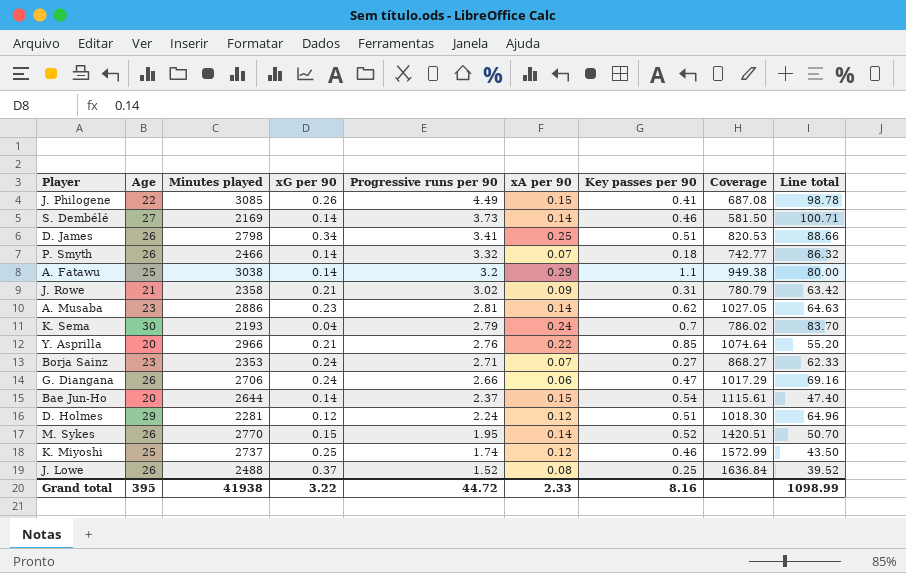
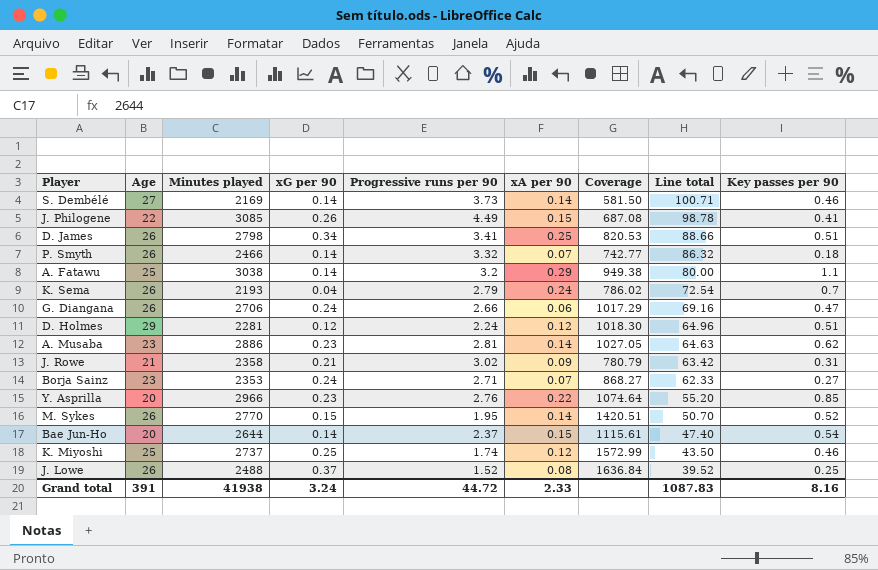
row order: Progressive runs per 90 descending -> Line total descending
column Key passes per 90 | position: 7 -> 9
K. Sema | Age: 30 -> 26
K. Sema | Line total: 83.70 -> 72.54
Y. Asprilla | xG per 90: 0.21 -> 0.23
Grand total | Age: 395 -> 391
Grand total | xG per 90: 3.22 -> 3.24
Grand total | Line total: 1098.99 -> 1087.83

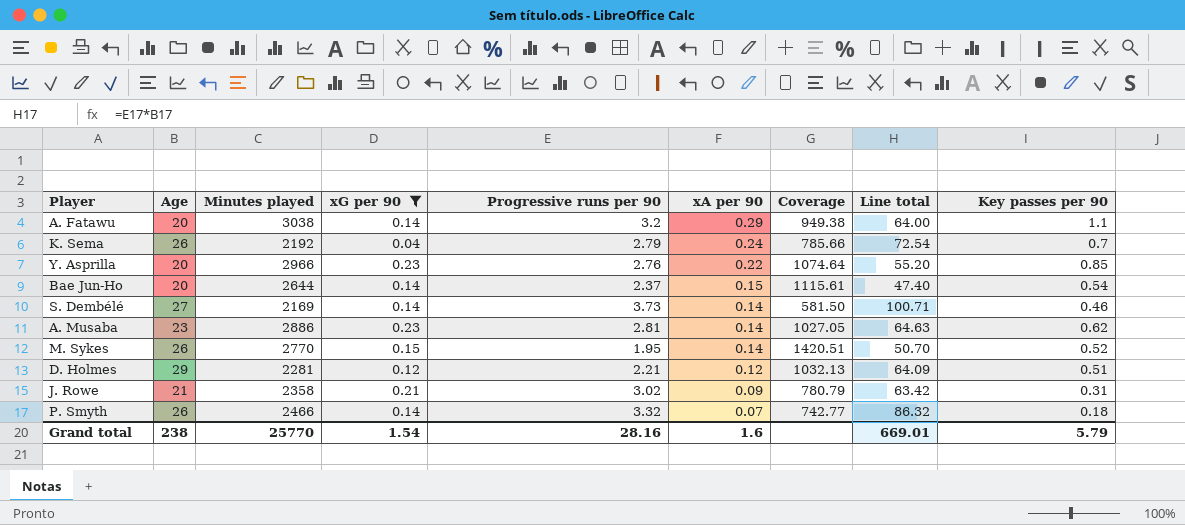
filter: none -> xG per 90 <= 0.23
row order: Line total descending -> xA per 90 descending
A. Fatawu | Age: 25 -> 20
A. Fatawu | Line total: 80.00 -> 64.00
K. Sema | Minutes played: 2193 -> 2192
K. Sema | Coverage: 786.02 -> 785.66
D. Holmes | Progressive runs per 90: 2.24 -> 2.21
D. Holmes | Coverage: 1018.30 -> 1032.13
D. Holmes | Line total: 64.96 -> 64.09
Grand total | Age: 391 -> 238
Grand total | Minutes played: 41938 -> 25770
Grand total | xG per 90: 3.24 -> 1.54
Grand total | Progressive runs per 90: 44.72 -> 28.16
Grand total | xA per 90: 2.33 -> 1.6
Grand total | Line total: 1087.83 -> 669.01
Grand total | Key passes per 90: 8.16 -> 5.79

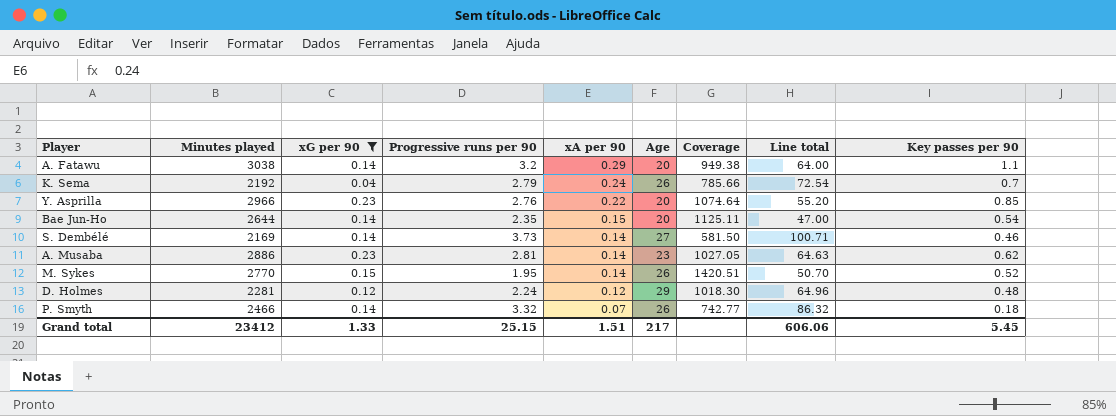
column Age | position: 2 -> 6
row J. Rowe: 21 | 2358 | 0.21 | 3.02 | 0.09 | 780.79 | 63.42 | 0.31 -> none
Bae Jun-Ho | Progressive runs per 90: 2.37 -> 2.35
Bae Jun-Ho | Coverage: 1115.61 -> 1125.11
Bae Jun-Ho | Line total: 47.40 -> 47.00
D. Holmes | Progressive runs per 90: 2.21 -> 2.24
D. Holmes | Coverage: 1032.13 -> 1018.30
D. Holmes | Line total: 64.09 -> 64.96
D. Holmes | Key passes per 90: 0.51 -> 0.48
Grand total | Minutes played: 25770 -> 23412
Grand total | xG per 90: 1.54 -> 1.33
Grand total | Progressive runs per 90: 28.16 -> 25.15
Grand total | xA per 90: 1.6 -> 1.51
Grand total | Age: 238 -> 217
Grand total | Line total: 669.01 -> 606.06
Grand total | Key passes per 90: 5.79 -> 5.45

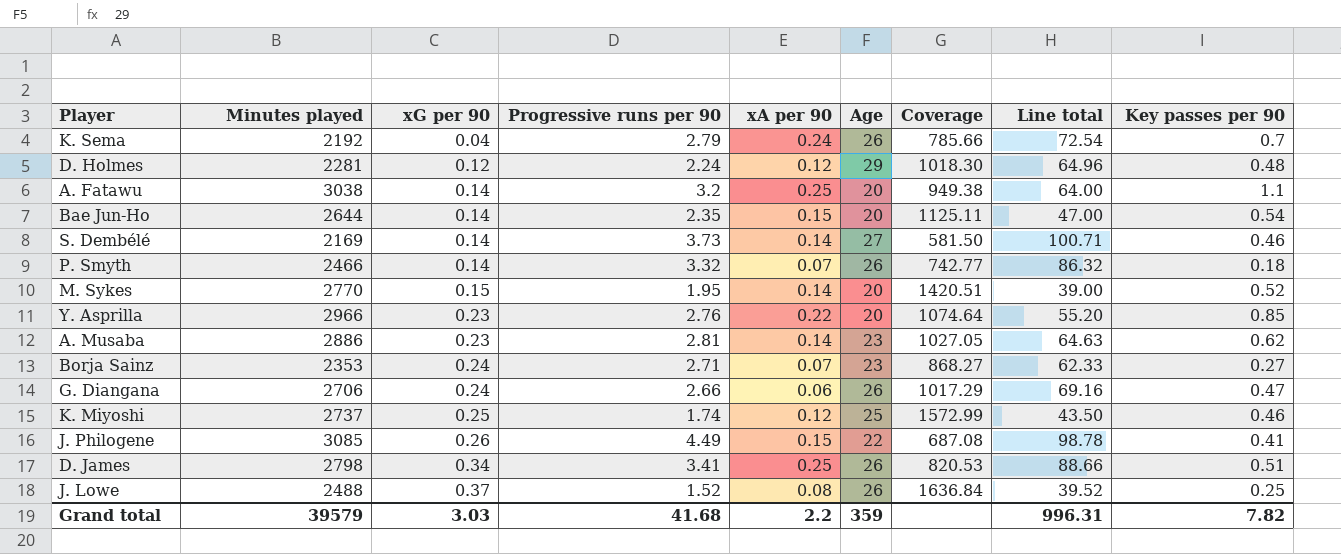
filter: xG per 90 <= 0.23 -> none
row order: xA per 90 descending -> xG per 90 ascending
A. Fatawu | xA per 90: 0.29 -> 0.25
M. Sykes | Age: 26 -> 20
M. Sykes | Line total: 50.70 -> 39.00
Grand total | Minutes played: 23412 -> 39579
Grand total | xG per 90: 1.33 -> 3.03
Grand total | Progressive runs per 90: 25.15 -> 41.68
Grand total | xA per 90: 1.51 -> 2.2
Grand total | Age: 217 -> 359
Grand total | Line total: 606.06 -> 996.31
Grand total | Key passes per 90: 5.45 -> 7.82

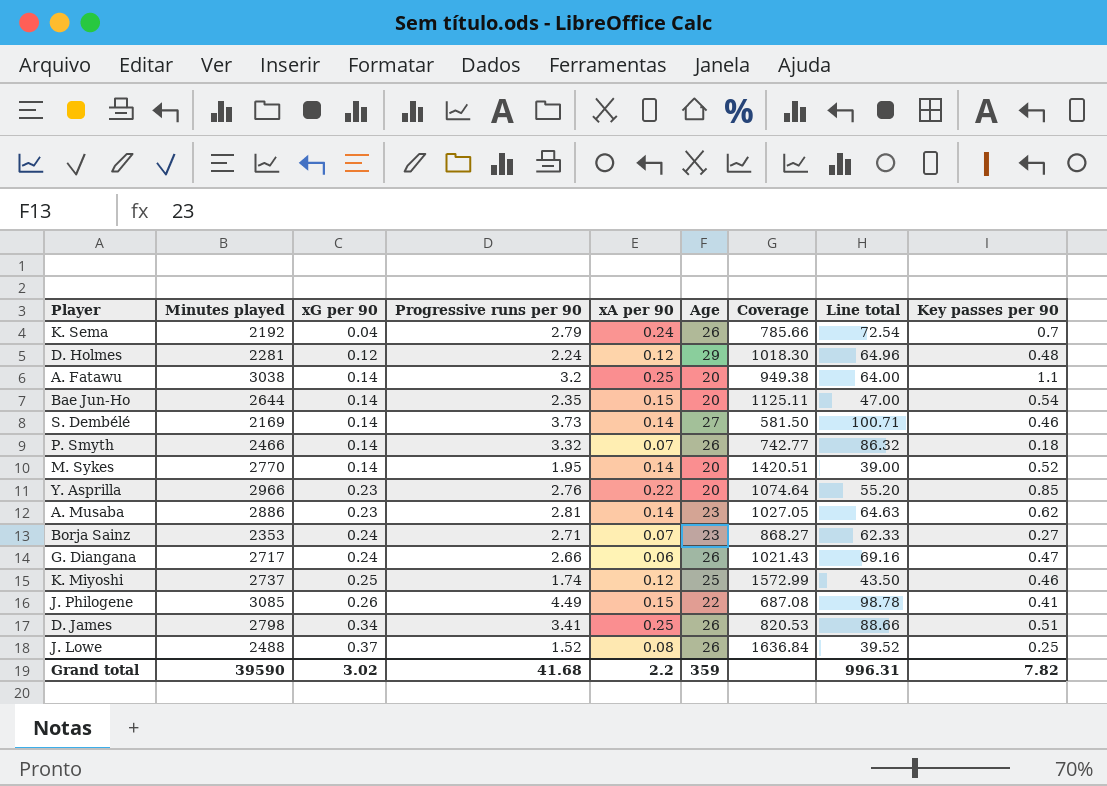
M. Sykes | xG per 90: 0.15 -> 0.14
G. Diangana | Minutes played: 2706 -> 2717
G. Diangana | Coverage: 1017.29 -> 1021.43
Grand total | Minutes played: 39579 -> 39590
Grand total | xG per 90: 3.03 -> 3.02

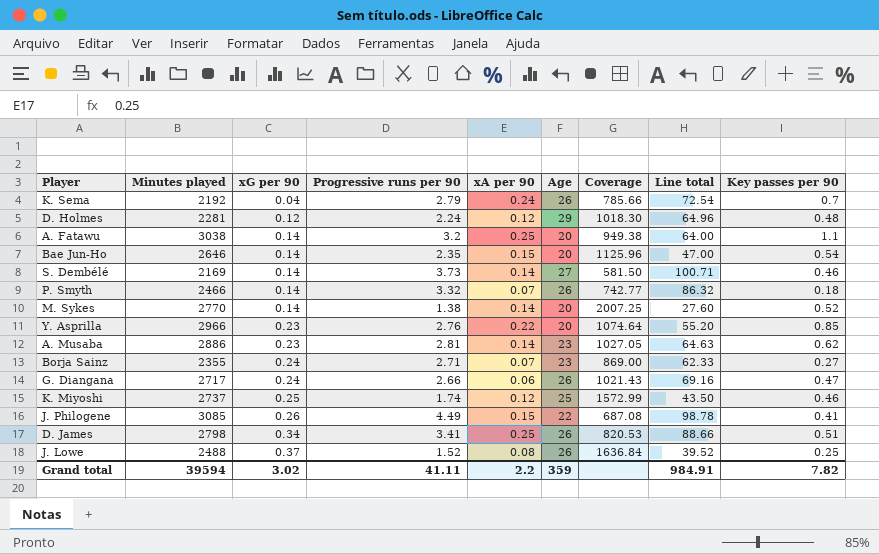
Bae Jun-Ho | Minutes played: 2644 -> 2646
Bae Jun-Ho | Coverage: 1125.11 -> 1125.96
M. Sykes | Progressive runs per 90: 1.95 -> 1.38
M. Sykes | Coverage: 1420.51 -> 2007.25
M. Sykes | Line total: 39.00 -> 27.60
Borja Sainz | Minutes played: 2353 -> 2355
Borja Sainz | Coverage: 868.27 -> 869.00
Grand total | Minutes played: 39590 -> 39594
Grand total | Progressive runs per 90: 41.68 -> 41.11
Grand total | Line total: 996.31 -> 984.91

